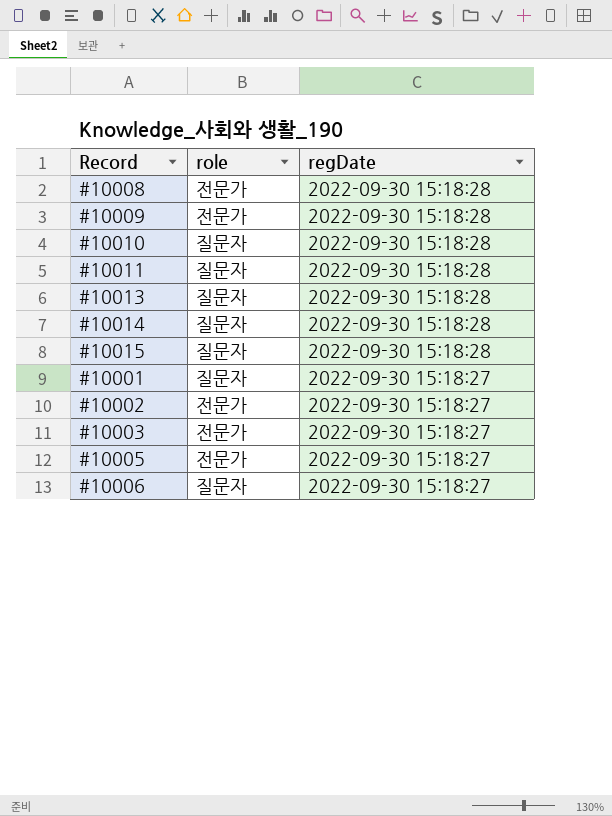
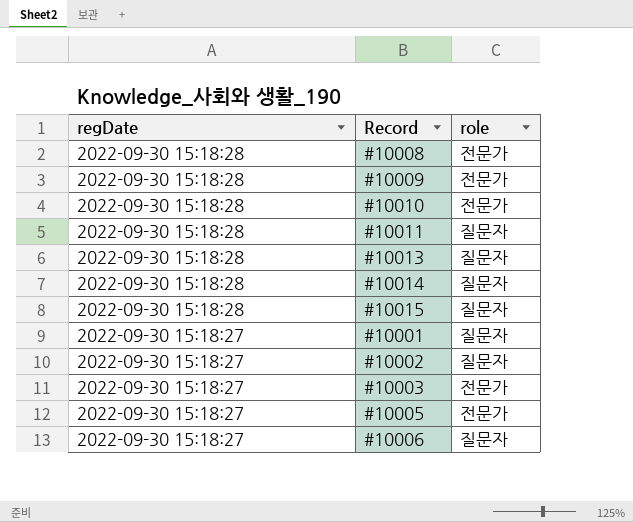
column regDate | position: 3 -> 1
#10010 | role: 질문자 -> 전문가
#10002 | role: 전문가 -> 질문자

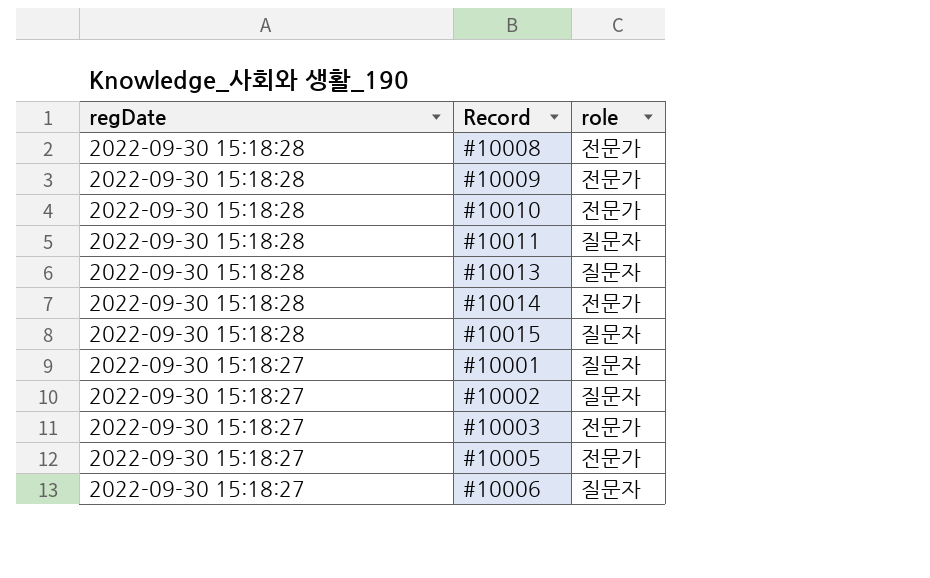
#10014 | role: 질문자 -> 전문가

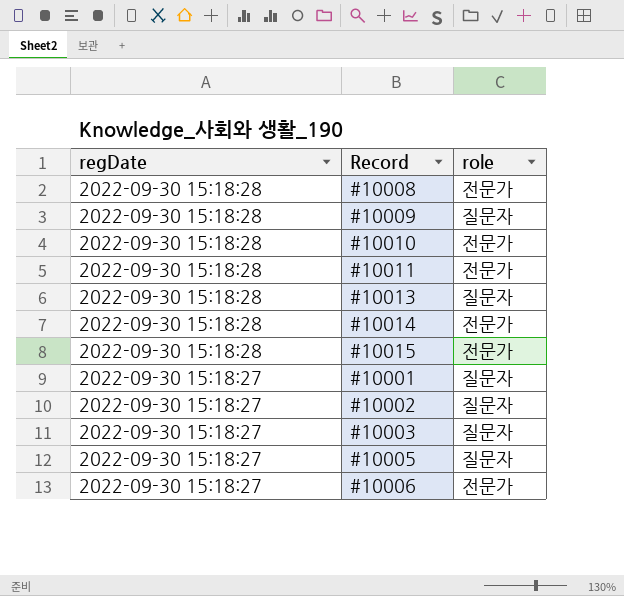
#10009 | role: 전문가 -> 질문자
#10011 | role: 질문자 -> 전문가
#10015 | role: 질문자 -> 전문가
#10003 | role: 전문가 -> 질문자
#10005 | role: 전문가 -> 질문자
#10006 | role: 질문자 -> 전문가

